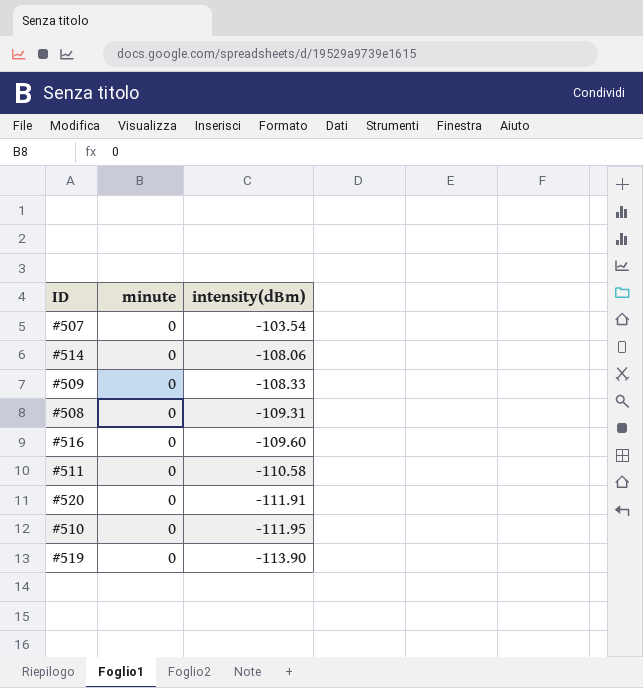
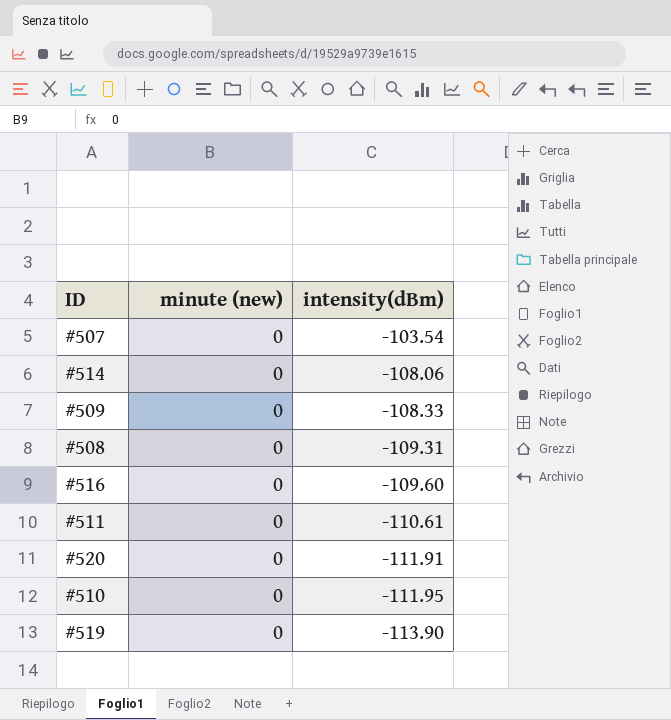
column name: minute -> minute (new)
#511 | intensity(dBm): -110.58 -> -110.61

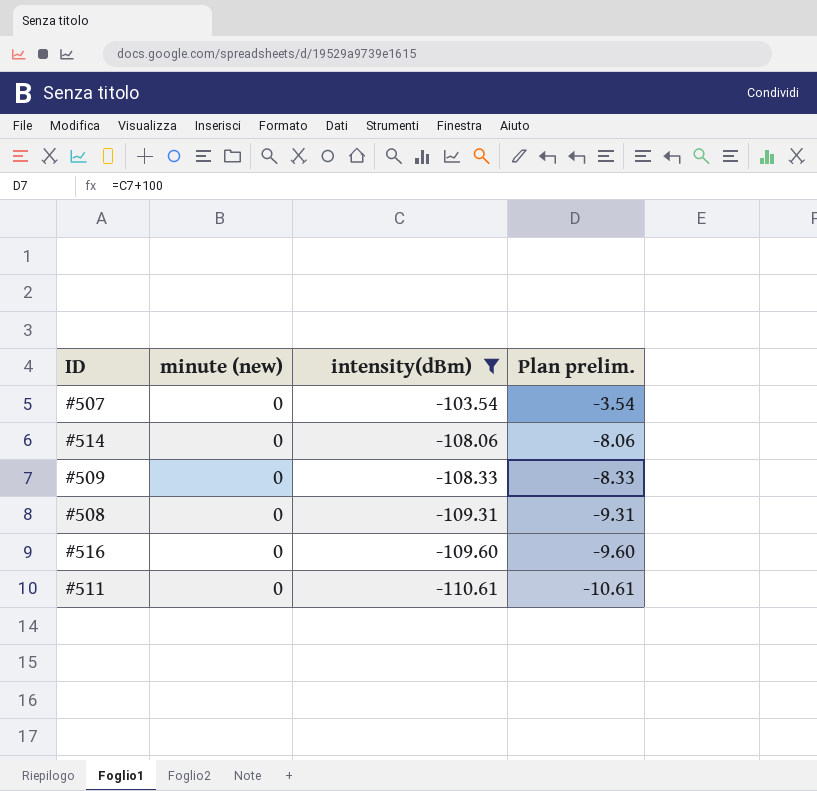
filter: none -> intensity(dBm) >= -110.61
column Plan prelim. | formula: none -> [intensity(dBm)] + 100

